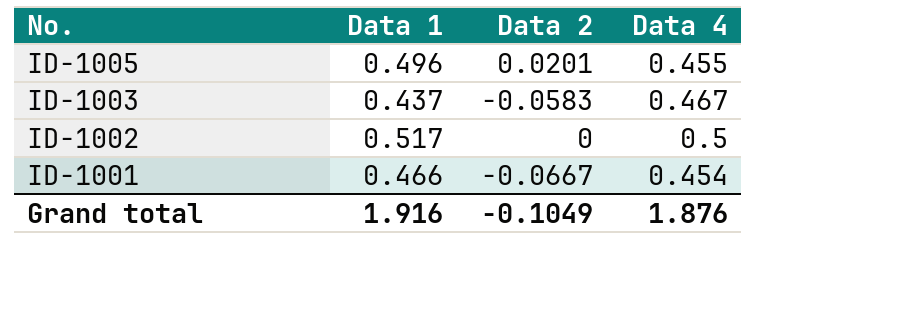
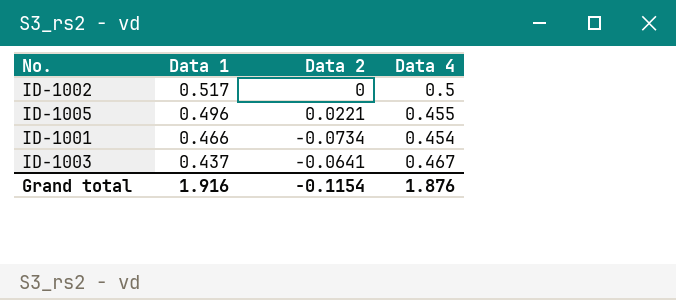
row order: No. descending -> Data 1 descending
ID-1005 | Data 2: 0.0201 -> 0.0221
ID-1001 | Data 2: -0.0667 -> -0.0734
ID-1003 | Data 2: -0.0583 -> -0.0641
Grand total | Data 2: -0.1049 -> -0.1154

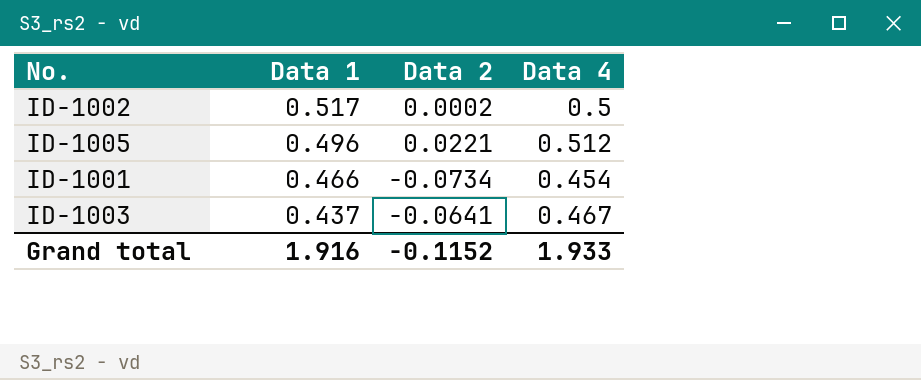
ID-1002 | Data 2: 0 -> 0.0002
ID-1005 | Data 4: 0.455 -> 0.512
Grand total | Data 2: -0.1154 -> -0.1152
Grand total | Data 4: 1.876 -> 1.933

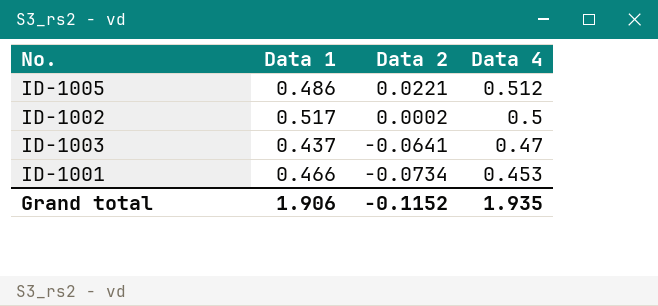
row order: Data 1 descending -> Data 2 descending
ID-1005 | Data 1: 0.496 -> 0.486
ID-1003 | Data 4: 0.467 -> 0.47
ID-1001 | Data 4: 0.454 -> 0.453
Grand total | Data 1: 1.916 -> 1.906
Grand total | Data 4: 1.933 -> 1.935

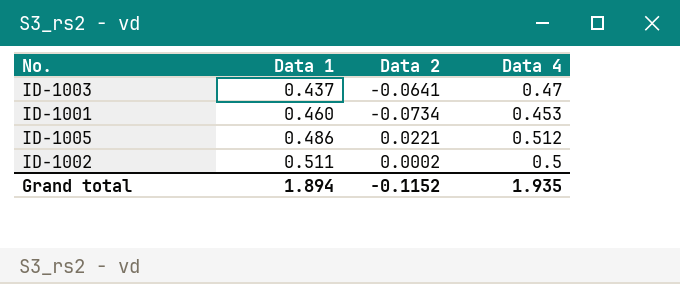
row order: Data 2 descending -> Data 1 ascending
ID-1001 | Data 1: 0.466 -> 0.460
ID-1002 | Data 1: 0.517 -> 0.511
Grand total | Data 1: 1.906 -> 1.894

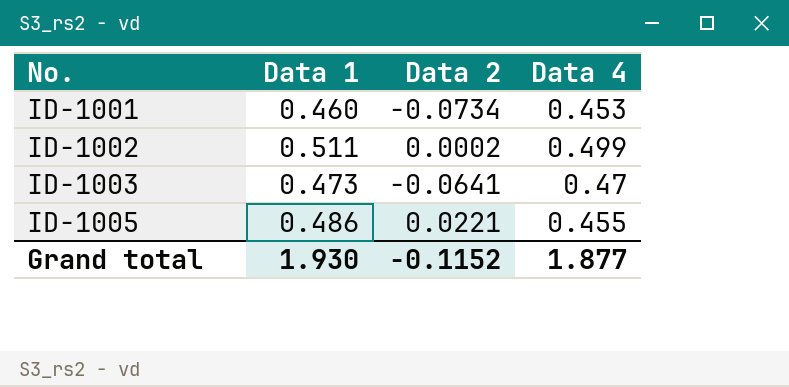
row order: Data 1 ascending -> No. ascending
ID-1002 | Data 4: 0.5 -> 0.499
ID-1003 | Data 1: 0.437 -> 0.473
ID-1005 | Data 4: 0.512 -> 0.455
Grand total | Data 1: 1.894 -> 1.930
Grand total | Data 4: 1.935 -> 1.877

